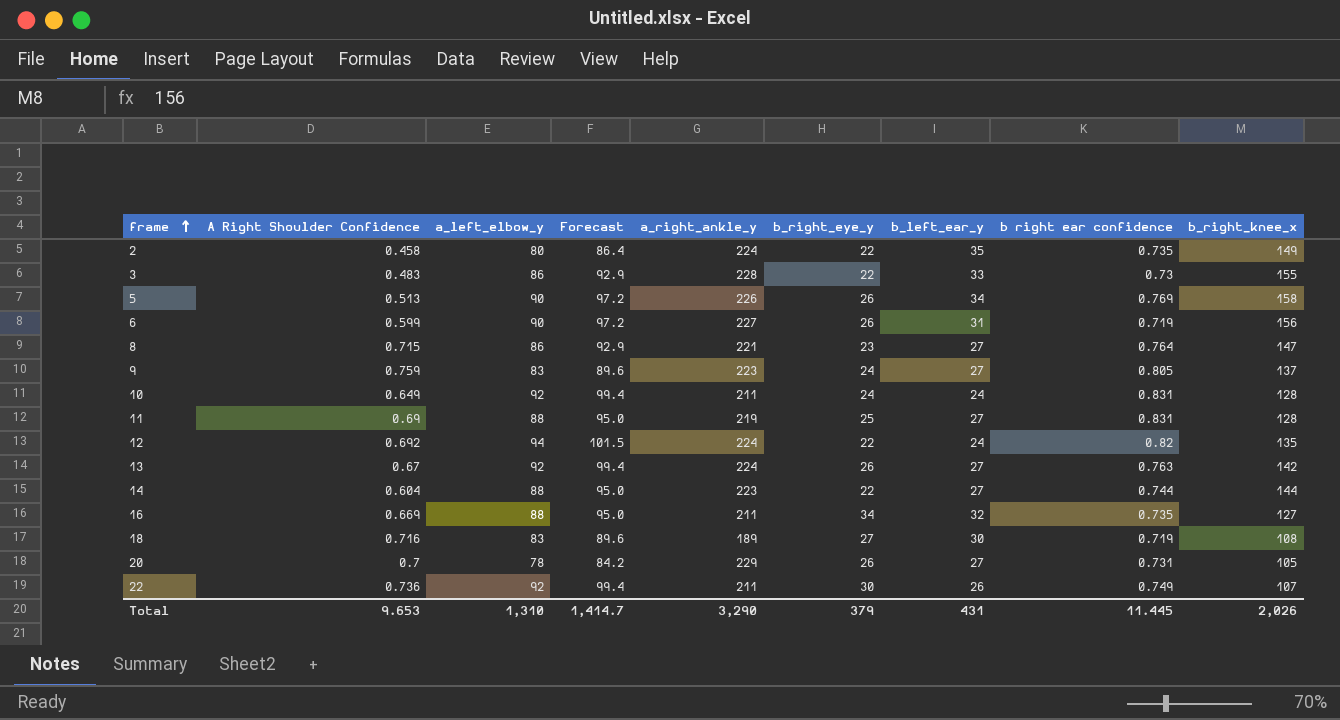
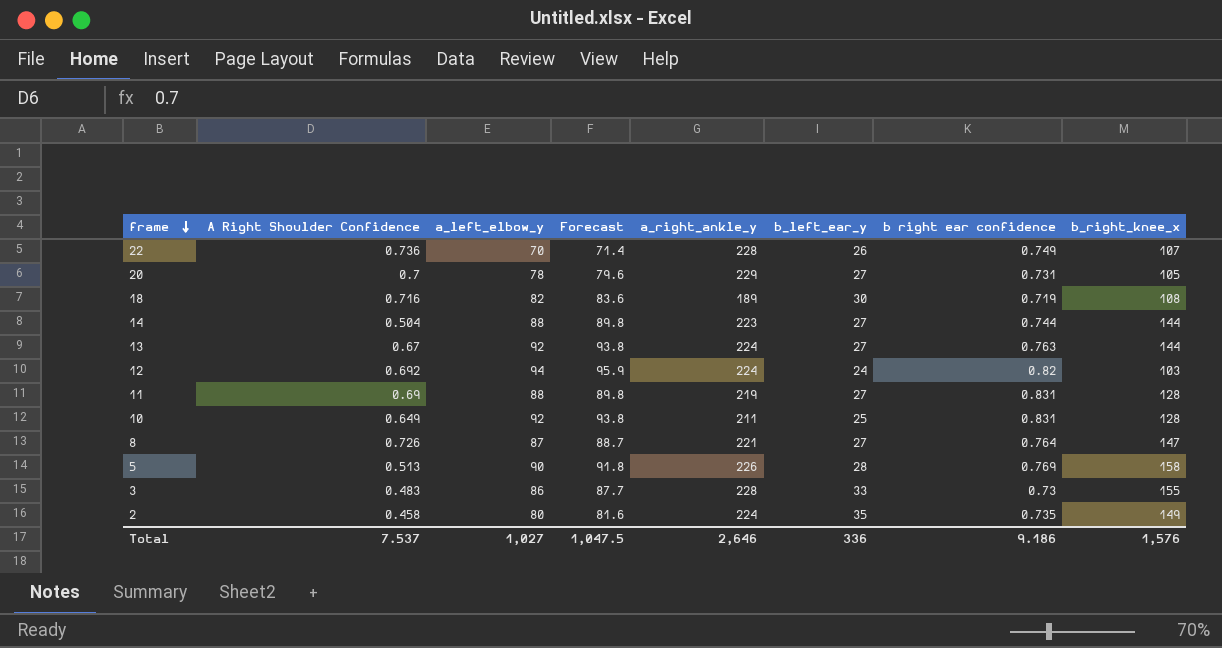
row order: frame ascending -> frame descending
column b_right_eye_y | position: 6 -> none
column Forecast | formula: [a_left_elbow_y] * 1.08 -> [a_left_elbow_y] * 1.02
row 6: 0.599 | 90 | 97.2 | 227 | 26 | 31 | 0.719 | 156 -> none
row 9: 0.759 | 83 | 89.6 | 223 | 24 | 27 | 0.805 | 137 -> none
row 16: 0.669 | 88 | 95.0 | 211 | 34 | 32 | 0.735 | 127 -> none
22 | a_left_elbow_y: 92 -> 70
22 | a_right_ankle_y: 211 -> 228
18 | a_left_elbow_y: 83 -> 82
14 | A Right Shoulder Confidence: 0.604 -> 0.504
13 | b_right_knee_x: 142 -> 144
12 | b_right_knee_x: 135 -> 103
10 | b_left_ear_y: 24 -> 25
8 | A Right Shoulder Confidence: 0.715 -> 0.726
8 | a_left_elbow_y: 86 -> 87
5 | b_left_ear_y: 34 -> 28
Total | A Right Shoulder Confidence: 9.653 -> 7.537
Total | a_left_elbow_y: 1,310 -> 1,027
Total | Forecast: 1,414.7 -> 1,047.5
Total | a_right_ankle_y: 3,290 -> 2,646
Total | b_left_ear_y: 431 -> 336
Total | b right ear confidence: 11.445 -> 9.186
Total | b_right_knee_x: 2,026 -> 1,576

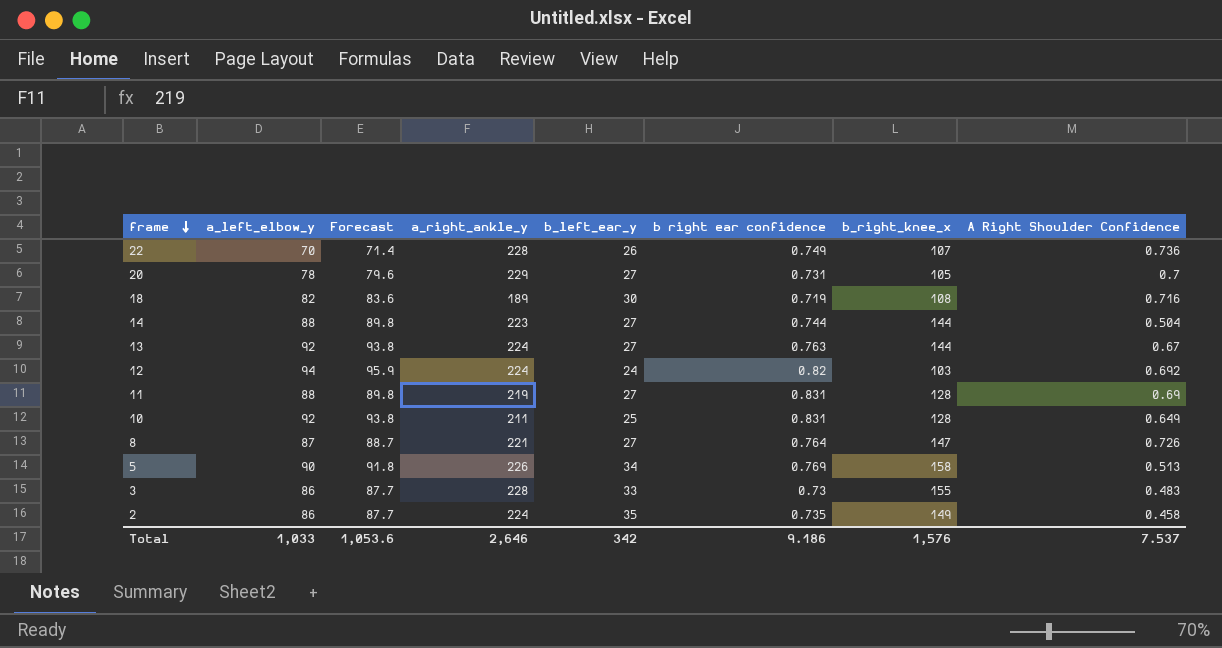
column A Right Shoulder Confidence | position: 2 -> 8
5 | b_left_ear_y: 28 -> 34
2 | a_left_elbow_y: 80 -> 86
2 | Forecast: 81.6 -> 87.7
Total | a_left_elbow_y: 1,027 -> 1,033
Total | Forecast: 1,047.5 -> 1,053.6
Total | b_left_ear_y: 336 -> 342

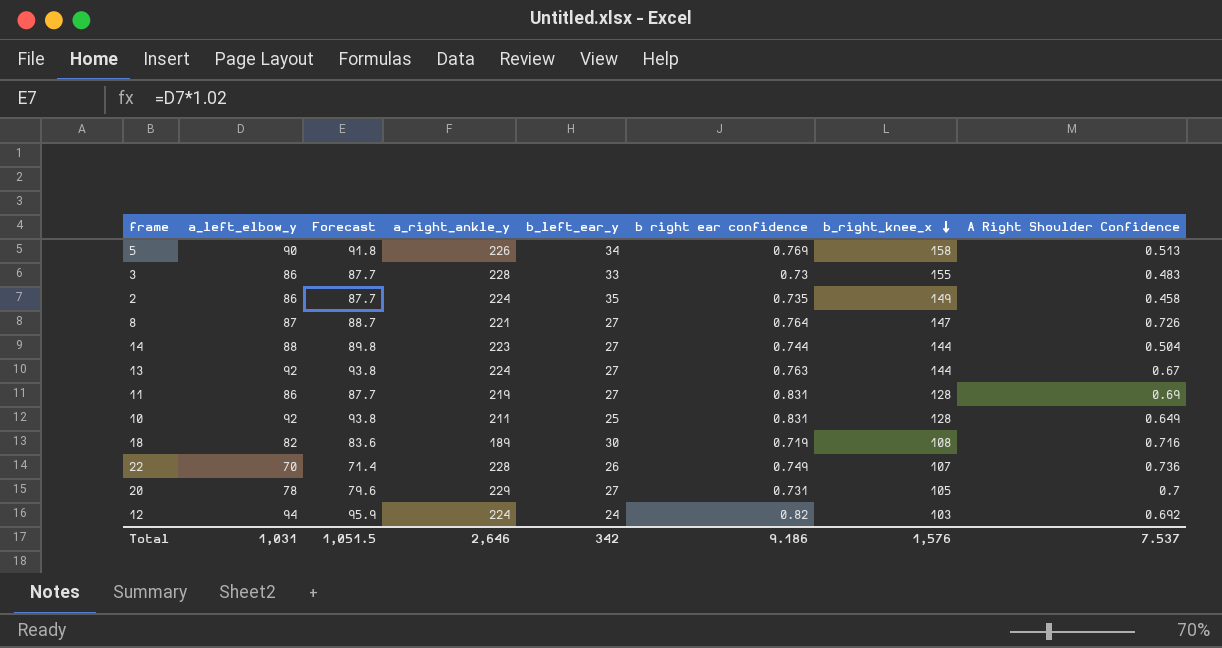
row order: frame descending -> b_right_knee_x descending
11 | a_left_elbow_y: 88 -> 86
11 | Forecast: 89.8 -> 87.7
Total | a_left_elbow_y: 1,033 -> 1,031
Total | Forecast: 1,053.6 -> 1,051.5

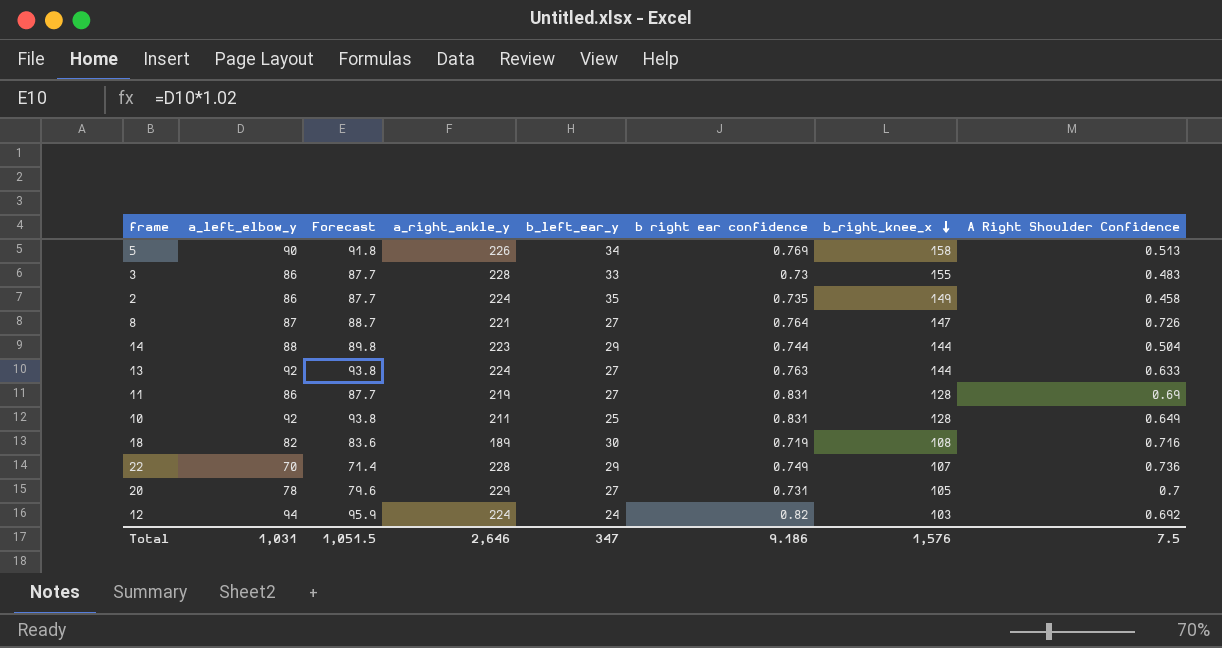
14 | b_left_ear_y: 27 -> 29
13 | A Right Shoulder Confidence: 0.67 -> 0.633
22 | b_left_ear_y: 26 -> 29
Total | b_left_ear_y: 342 -> 347
Total | A Right Shoulder Confidence: 7.537 -> 7.5

